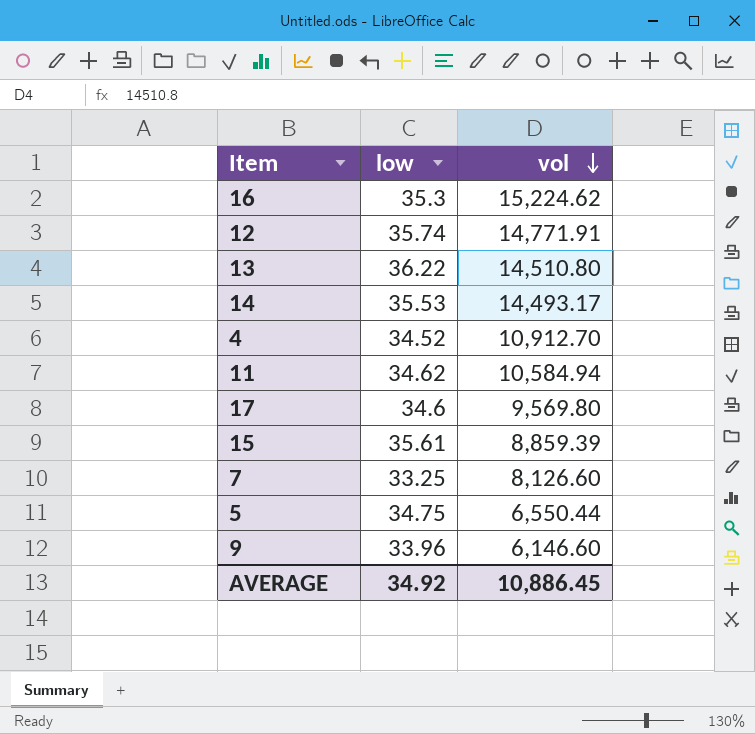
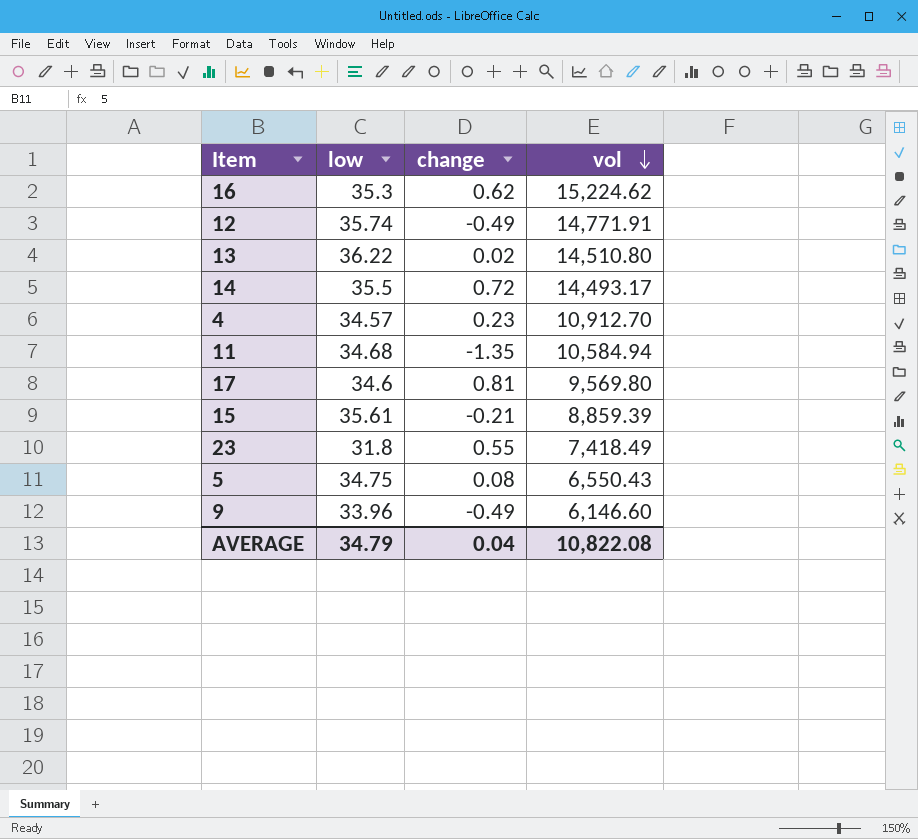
column change | position: none -> 3
row 7: 33.25 | 8,126.60 -> none
14 | low: 35.53 -> 35.5
4 | low: 34.52 -> 34.57
11 | low: 34.62 -> 34.68
row 23: none -> 31.8 | 0.55 | 7,418.49
5 | vol: 6,550.44 -> 6,550.43
AVERAGE | low: 34.92 -> 34.79
AVERAGE | vol: 10,886.45 -> 10,822.08

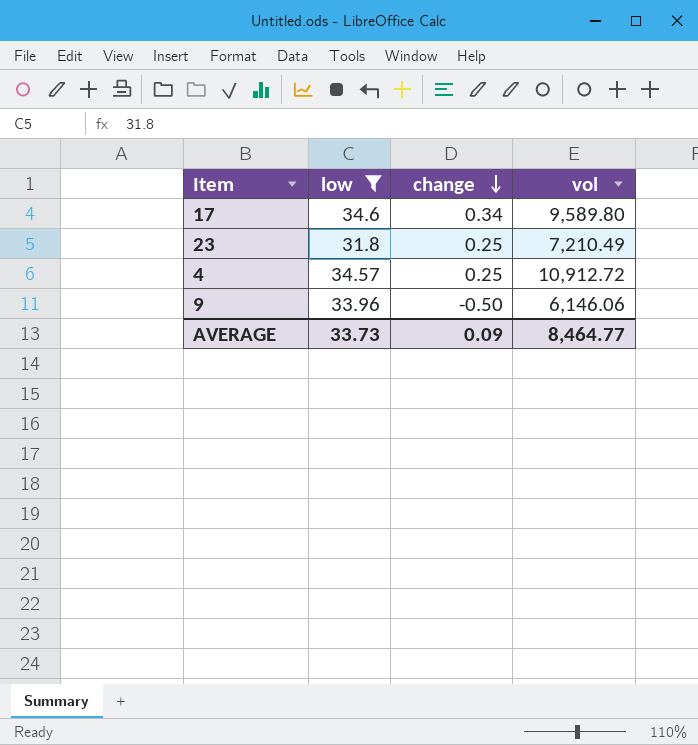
filter: none -> low <= 34.6
row order: vol descending -> change descending
17 | change: 0.81 -> 0.34
17 | vol: 9,569.80 -> 9,589.80
23 | change: 0.55 -> 0.25
23 | vol: 7,418.49 -> 7,210.49
4 | change: 0.23 -> 0.25
4 | vol: 10,912.70 -> 10,912.72
9 | change: -0.49 -> -0.50
9 | vol: 6,146.60 -> 6,146.06
AVERAGE | low: 34.79 -> 33.73
AVERAGE | change: 0.04 -> 0.09
AVERAGE | vol: 10,822.08 -> 8,464.77

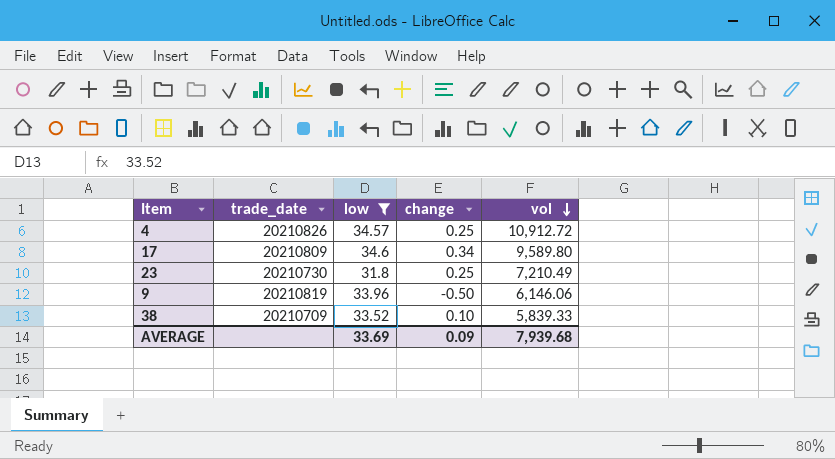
row order: change descending -> vol descending
column trade_date | position: none -> 2
row 38: none -> 20210709 | 33.52 | 0.10 | 5,839.33
AVERAGE | low: 33.73 -> 33.69
AVERAGE | vol: 8,464.77 -> 7,939.68

